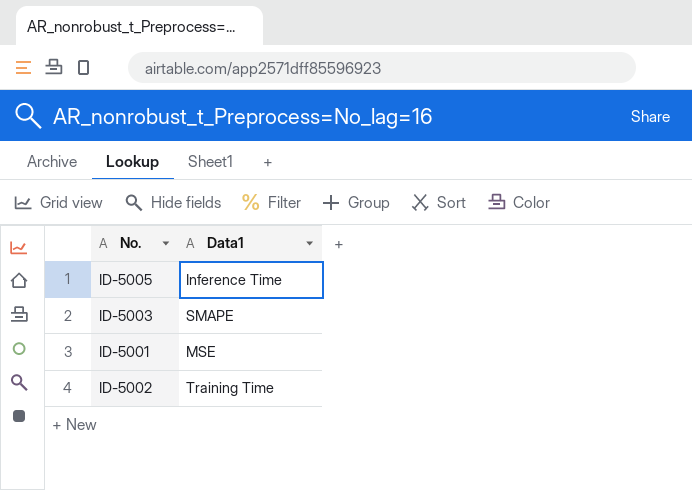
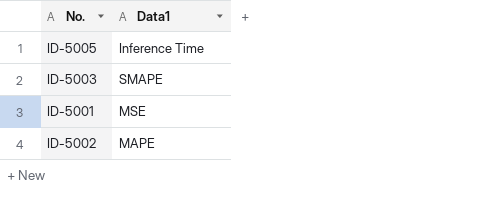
ID-5002 | Data1: Training Time -> MAPE

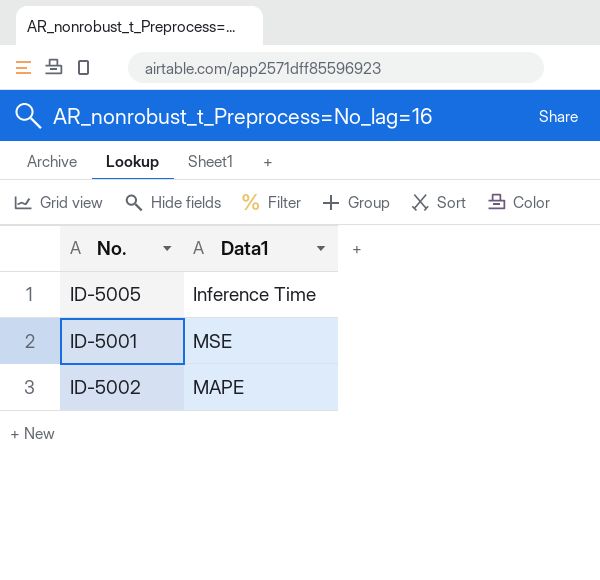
row ID-5003: SMAPE -> none

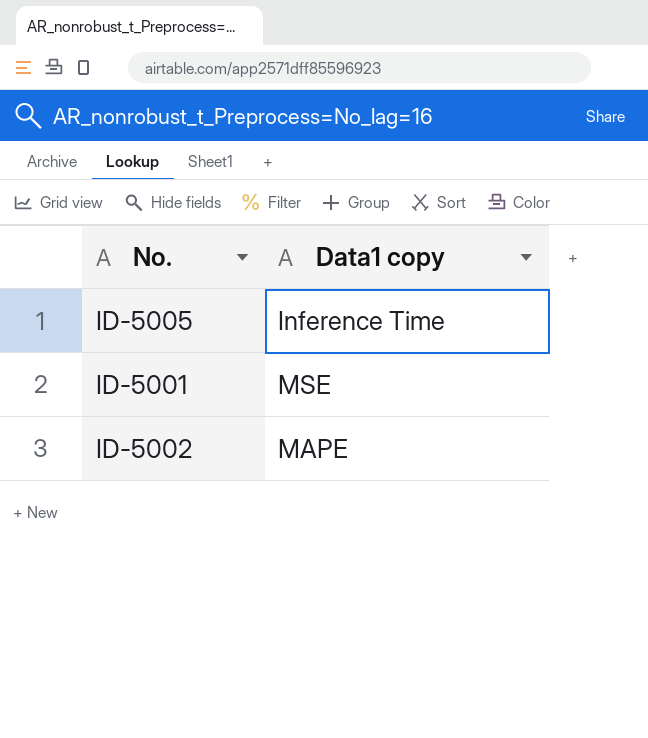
column name: Data1 -> Data1 copy

